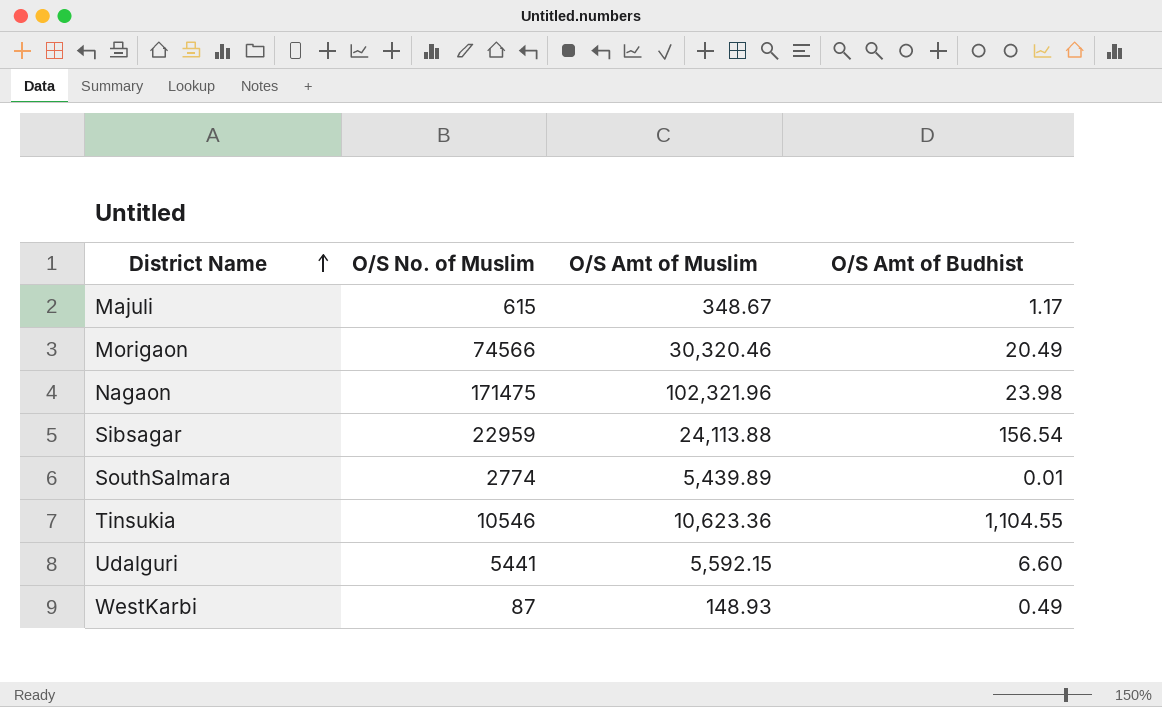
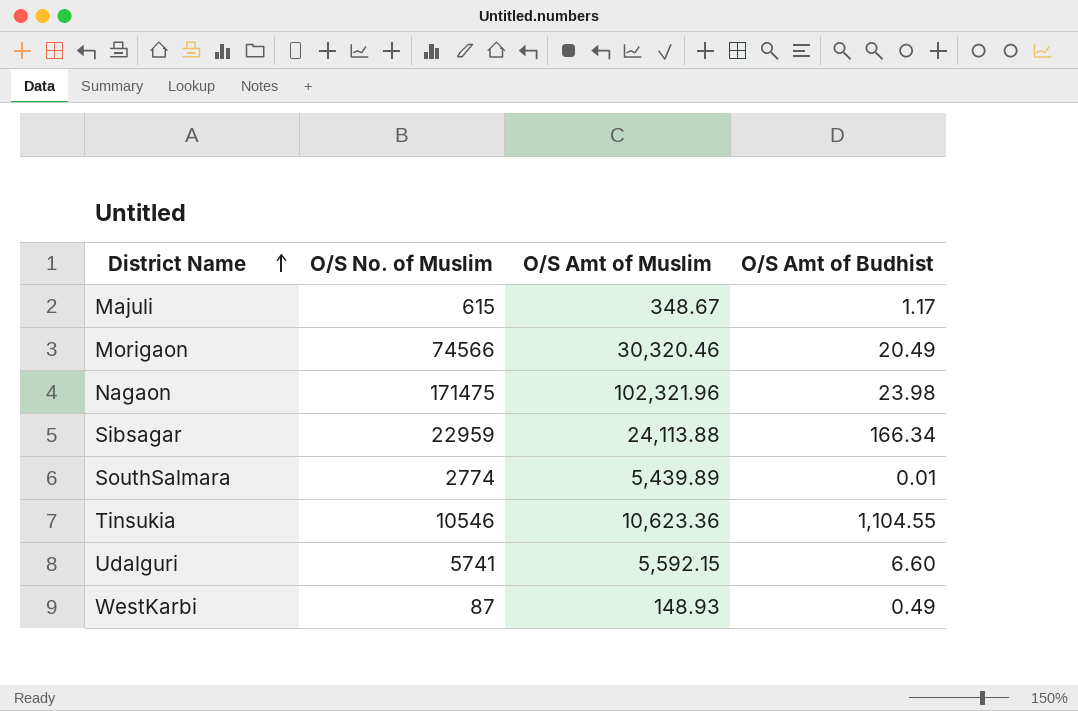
Sibsagar | O/S Amt of Budhist: 156.54 -> 166.34
Udalguri | O/S No. of Muslim: 5441 -> 5741

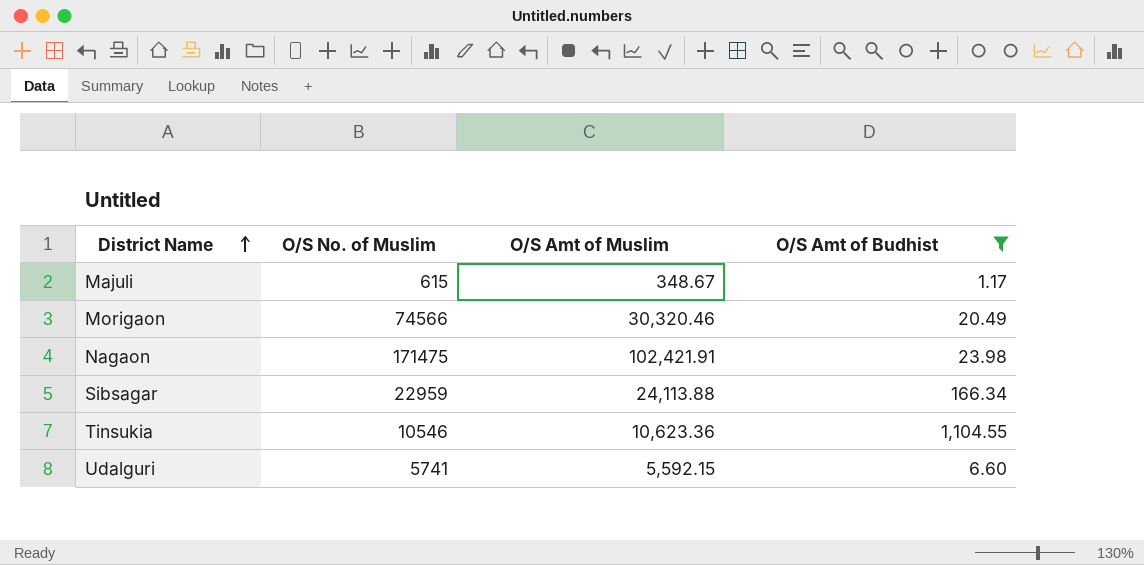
filter: none -> O/S Amt of Budhist >= 1.17
Nagaon | O/S Amt of Muslim: 102,321.96 -> 102,421.91

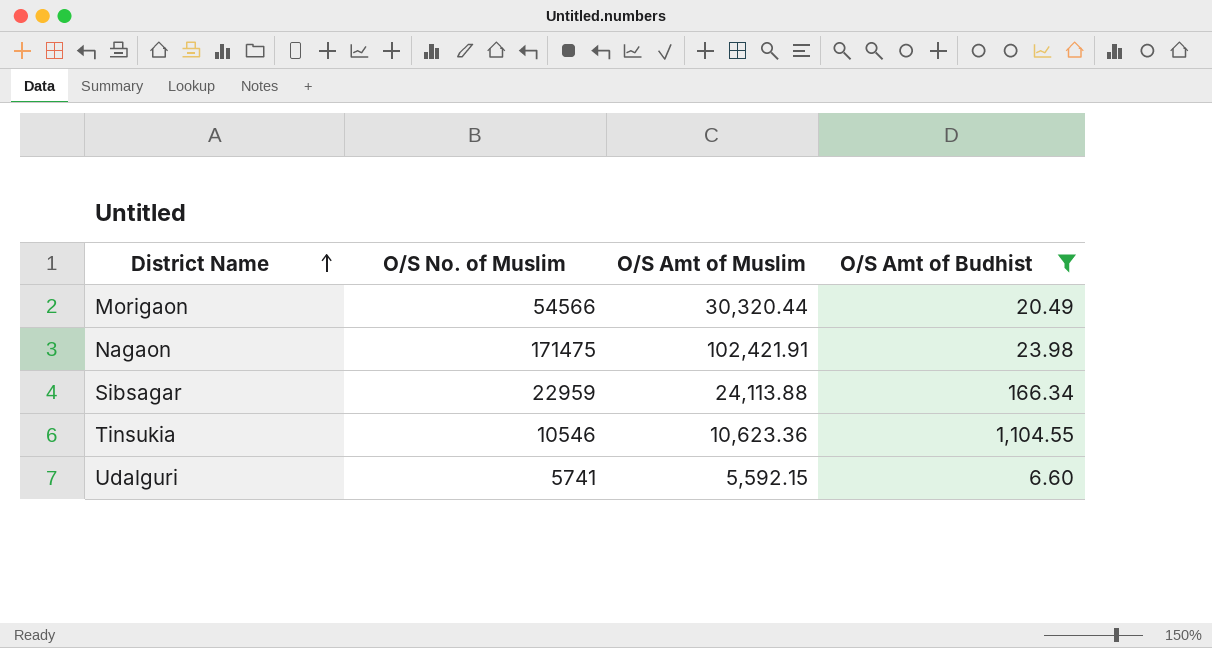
row Majuli: 615 | 348.67 | 1.17 -> none
Morigaon | O/S No. of Muslim: 74566 -> 54566
Morigaon | O/S Amt of Muslim: 30,320.46 -> 30,320.44

